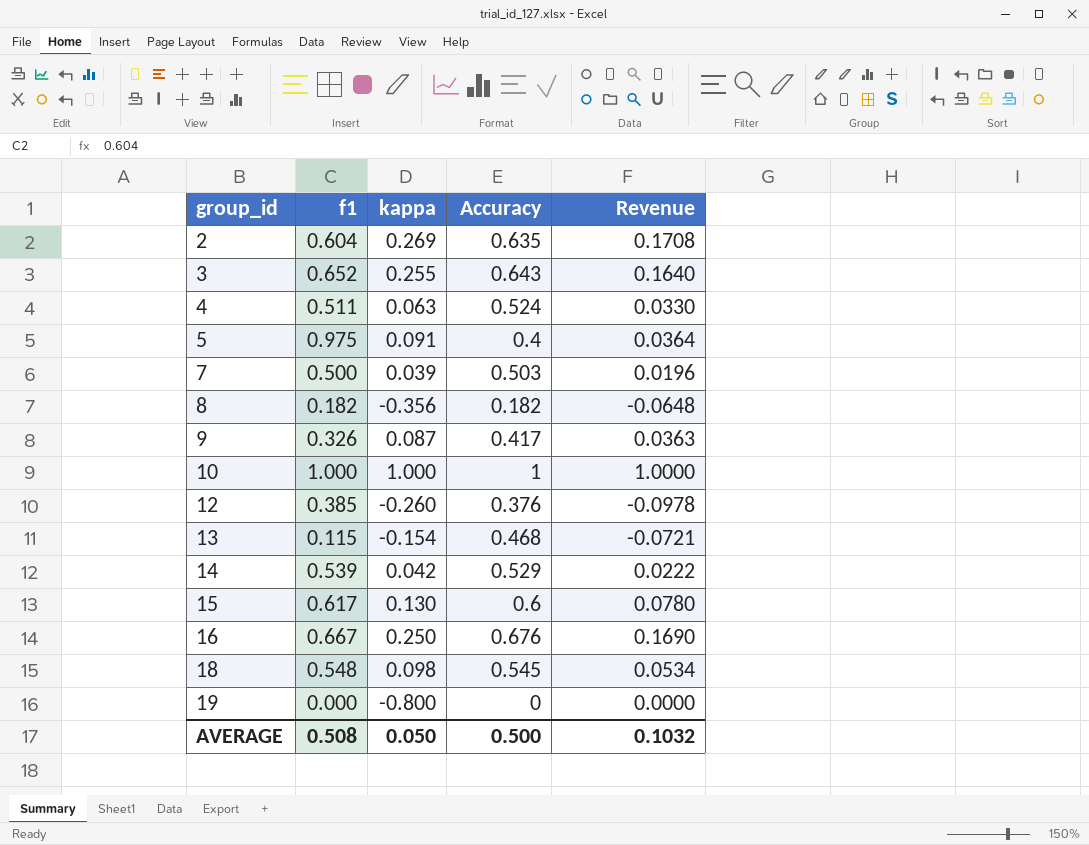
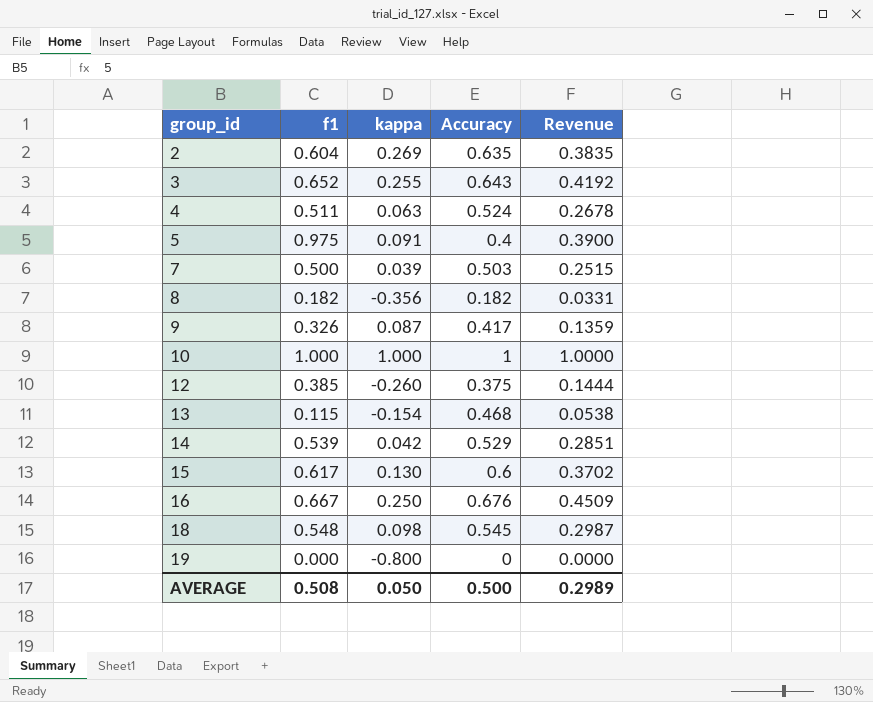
column Revenue | formula: [kappa] * [Accuracy] -> [f1] * [Accuracy]
12 | Accuracy: 0.376 -> 0.375
AVERAGE | Revenue: 0.1032 -> 0.2989

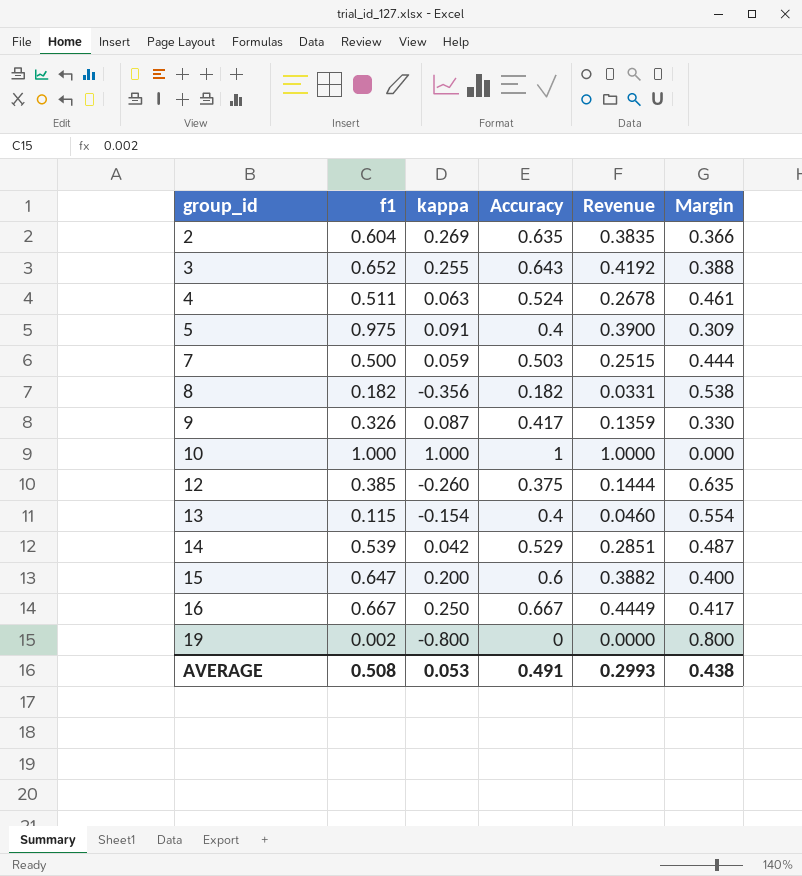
column Margin | formula: none -> [Accuracy] - [kappa]
row 18: 0.548 | 0.098 | 0.545 | 0.2987 -> none
7 | kappa: 0.039 -> 0.059
13 | Accuracy: 0.468 -> 0.4
13 | Revenue: 0.0538 -> 0.0460
15 | f1: 0.617 -> 0.647
15 | kappa: 0.130 -> 0.200
15 | Revenue: 0.3702 -> 0.3882
16 | Accuracy: 0.676 -> 0.667
16 | Revenue: 0.4509 -> 0.4449
19 | f1: 0.000 -> 0.002
AVERAGE | kappa: 0.050 -> 0.053
AVERAGE | Accuracy: 0.500 -> 0.491
AVERAGE | Revenue: 0.2989 -> 0.2993

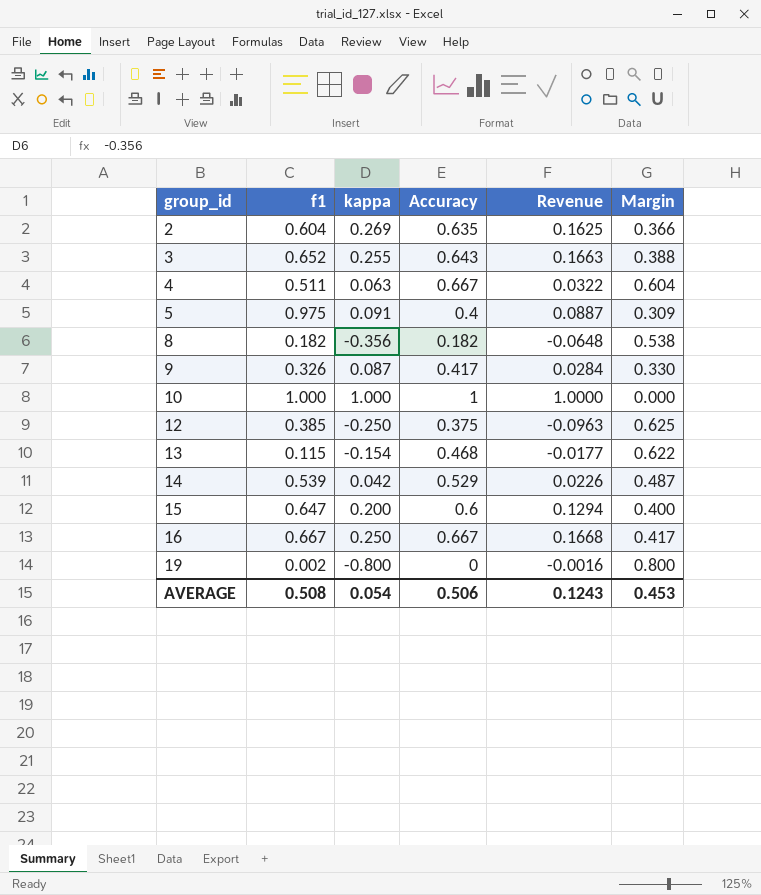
column Revenue | formula: [f1] * [Accuracy] -> [f1] * [kappa]
row 7: 0.500 | 0.059 | 0.503 | 0.2515 | 0.444 -> none
4 | Accuracy: 0.524 -> 0.667
4 | Margin: 0.461 -> 0.604
12 | kappa: -0.260 -> -0.250
12 | Margin: 0.635 -> 0.625
13 | Accuracy: 0.4 -> 0.468
13 | Margin: 0.554 -> 0.622
AVERAGE | kappa: 0.053 -> 0.054
AVERAGE | Accuracy: 0.491 -> 0.506
AVERAGE | Revenue: 0.2993 -> 0.1243
AVERAGE | Margin: 0.438 -> 0.453

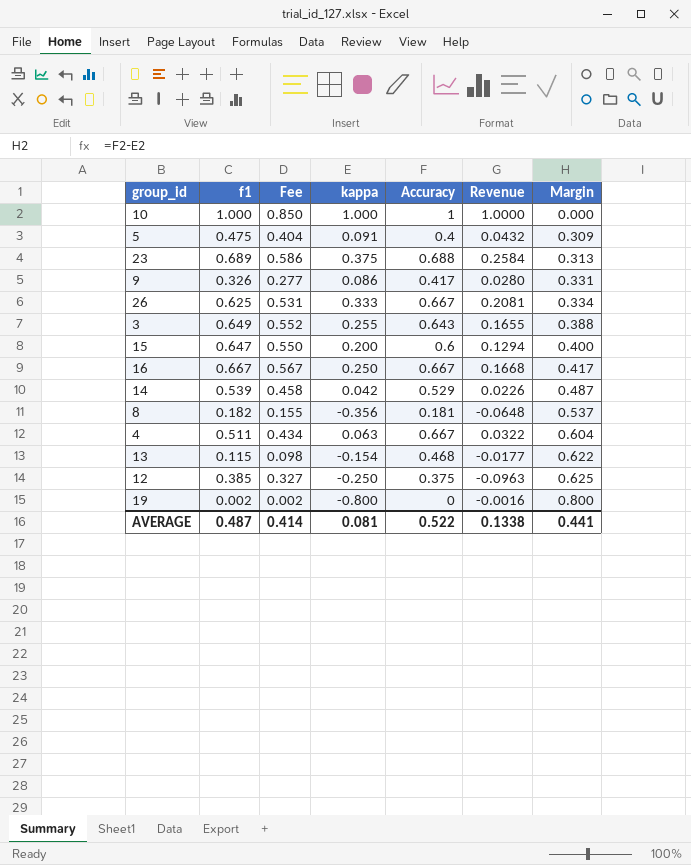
row order: group_id ascending -> Margin ascending
column Fee | formula: none -> [f1] * 0.85
row 2: 0.604 | 0.269 | 0.635 | 0.1625 | 0.366 -> none
5 | f1: 0.975 -> 0.475
5 | Revenue: 0.0887 -> 0.0432
row 23: none -> 0.689 | 0.586 | 0.375 | 0.688 | 0.2584 | 0.313
9 | kappa: 0.087 -> 0.086
9 | Revenue: 0.0284 -> 0.0280
9 | Margin: 0.330 -> 0.331
row 26: none -> 0.625 | 0.531 | 0.333 | 0.667 | 0.2081 | 0.334
3 | f1: 0.652 -> 0.649
3 | Revenue: 0.1663 -> 0.1655
8 | Accuracy: 0.182 -> 0.181
8 | Margin: 0.538 -> 0.537
AVERAGE | f1: 0.508 -> 0.487
AVERAGE | kappa: 0.054 -> 0.081
AVERAGE | Accuracy: 0.506 -> 0.522
AVERAGE | Revenue: 0.1243 -> 0.1338
AVERAGE | Margin: 0.453 -> 0.441

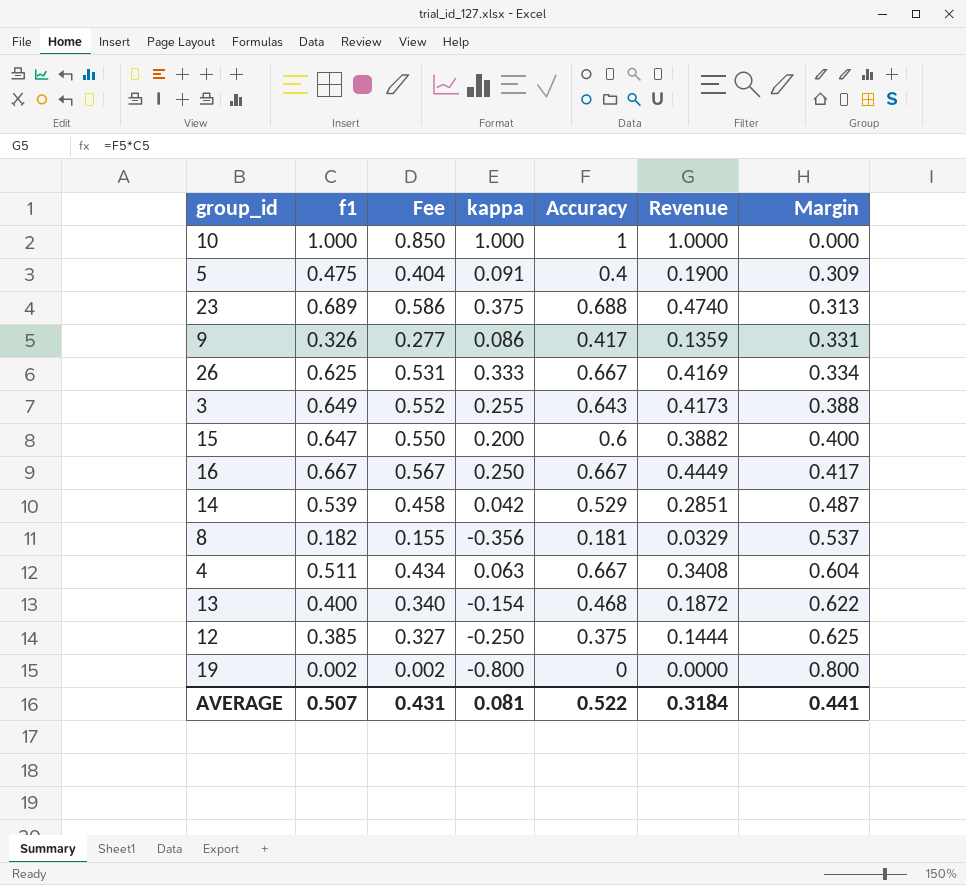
column Revenue | formula: [f1] * [kappa] -> [f1] * [Accuracy]
13 | f1: 0.115 -> 0.400
13 | Fee: 0.098 -> 0.340
AVERAGE | f1: 0.487 -> 0.507
AVERAGE | Fee: 0.414 -> 0.431
AVERAGE | Revenue: 0.1338 -> 0.3184

